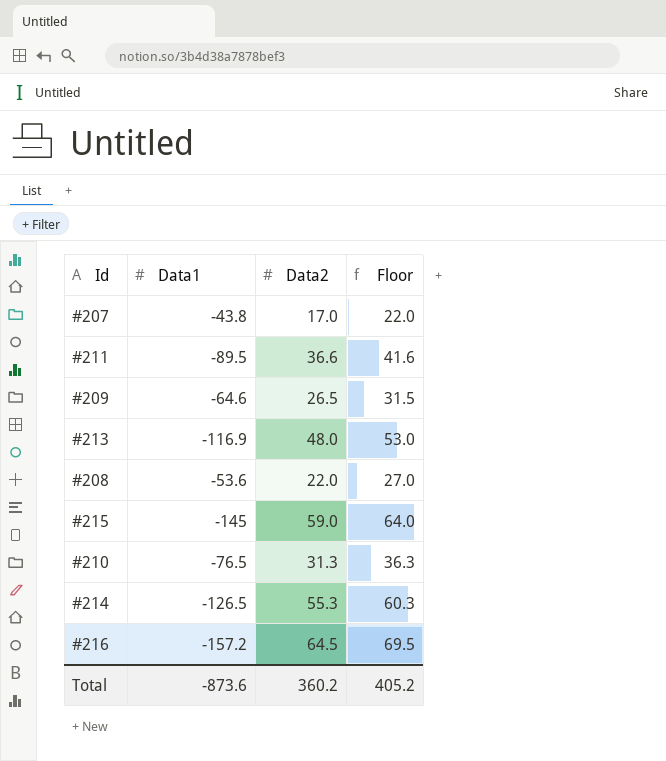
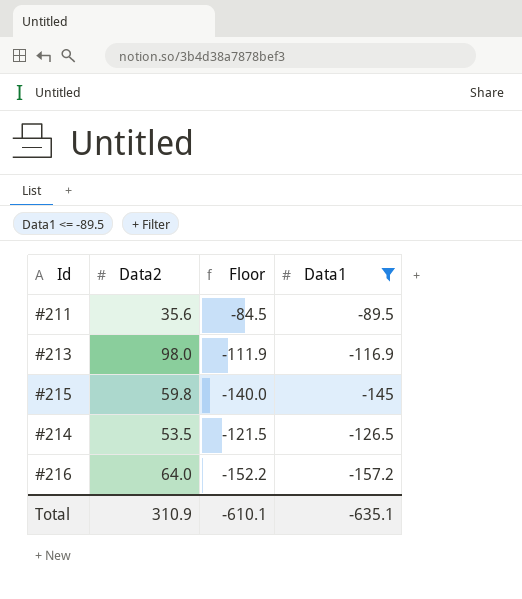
filter: none -> Data1 <= -89.5
column Floor | formula: [Data2] + 5 -> [Data1] + 5
column Data1 | position: 2 -> 4
#211 | Data2: 36.6 -> 35.6
#213 | Data2: 48.0 -> 98.0
#215 | Data2: 59.0 -> 59.8
#214 | Data2: 55.3 -> 53.5
#216 | Data2: 64.5 -> 64.0
Total | Data2: 360.2 -> 310.9
Total | Floor: 405.2 -> -610.1
Total | Data1: -873.6 -> -635.1

